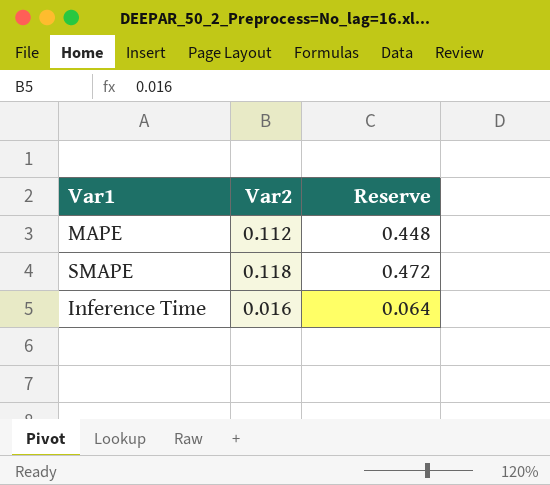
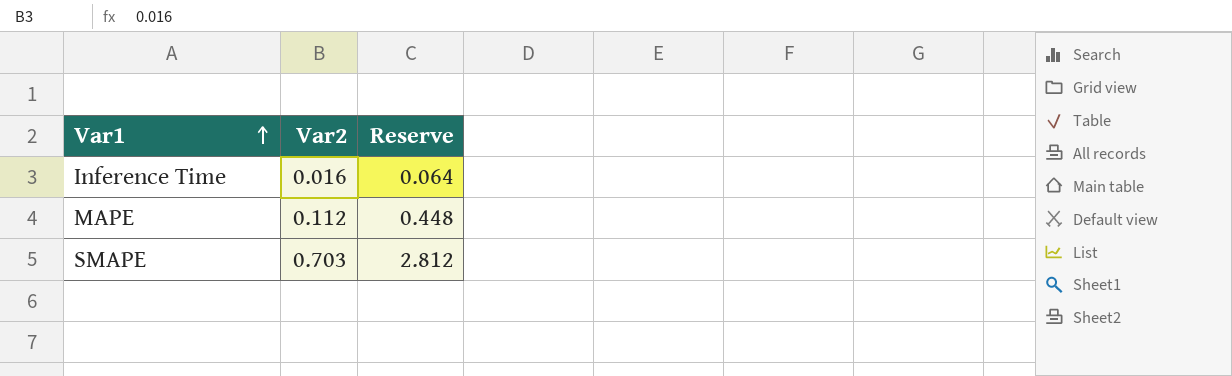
row order: none -> Var1 ascending
SMAPE | Var2: 0.118 -> 0.703
SMAPE | Reserve: 0.472 -> 2.812

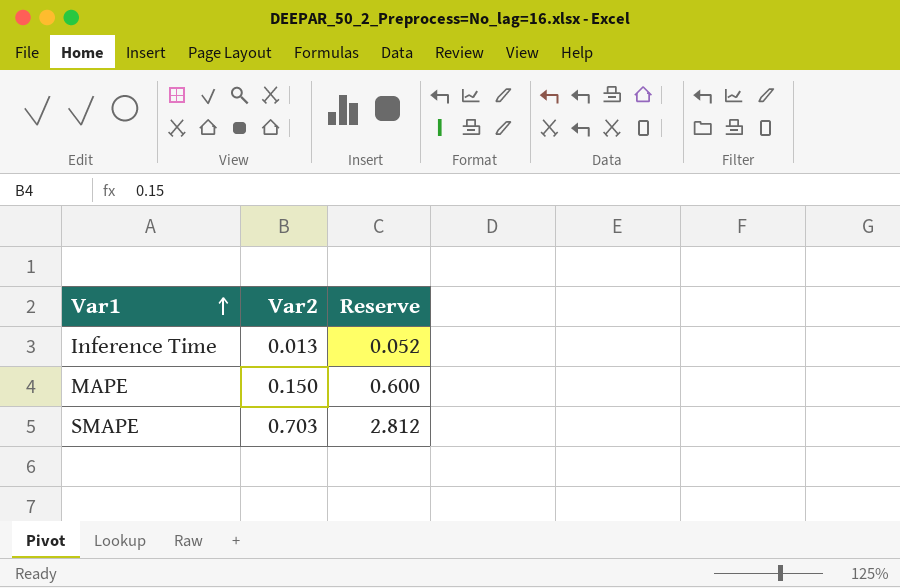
Inference Time | Var2: 0.016 -> 0.013
Inference Time | Reserve: 0.064 -> 0.052
MAPE | Var2: 0.112 -> 0.150
MAPE | Reserve: 0.448 -> 0.600

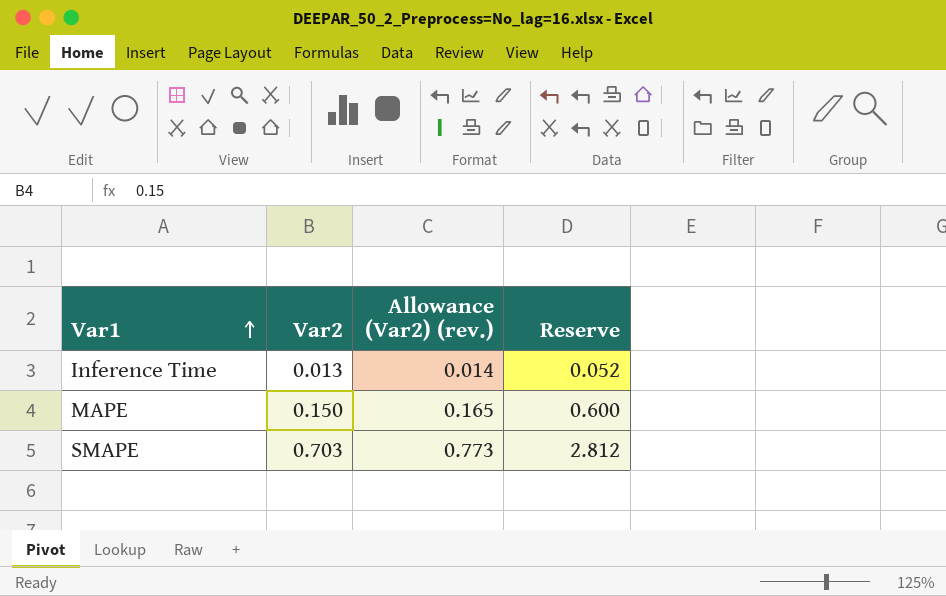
column Allowance (Var2) (rev.) | formula: none -> [Var2] * 1.1

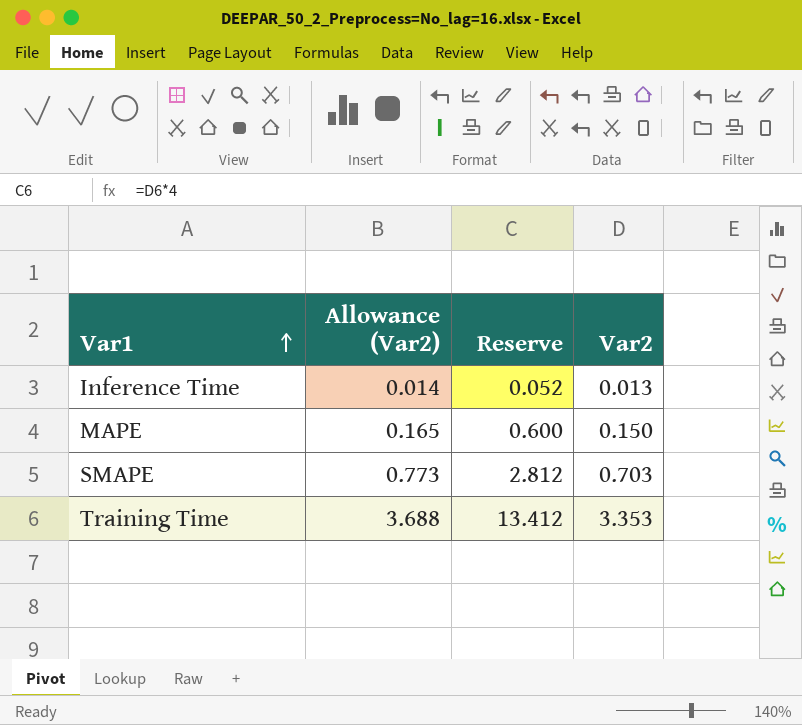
column name: Allowance (Var2) (rev.) -> Allowance (Var2)
column Var2 | position: 2 -> 4
row Training Time: none -> 3.688 | 13.412 | 3.353

